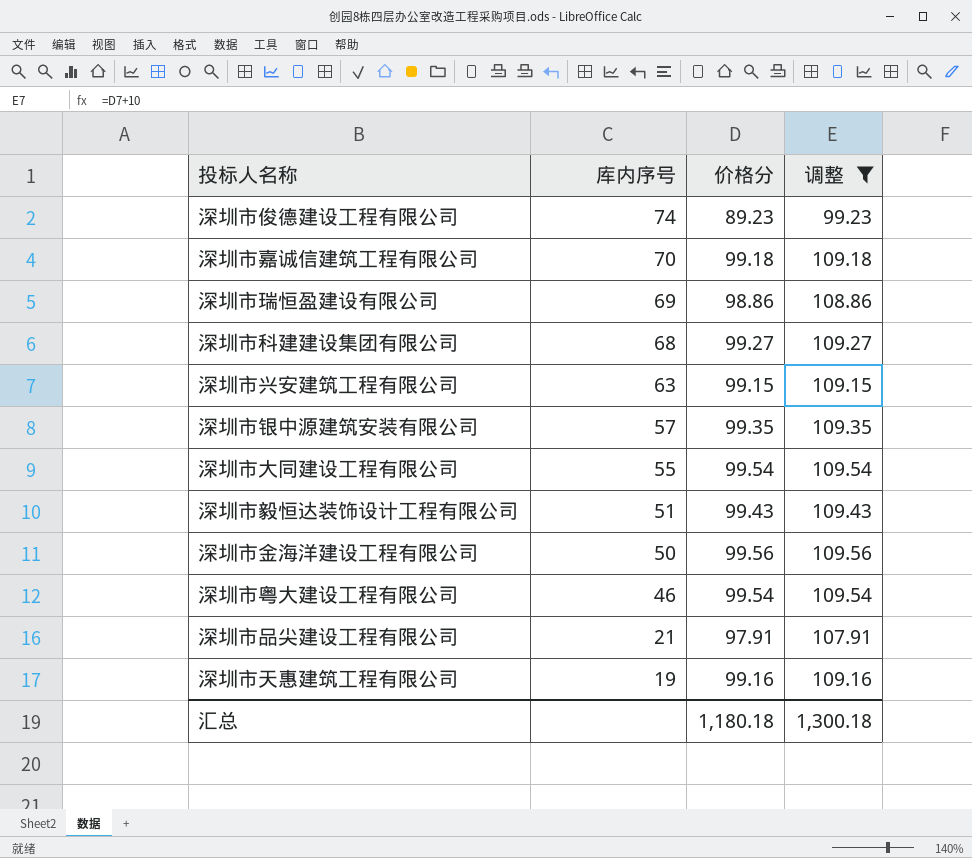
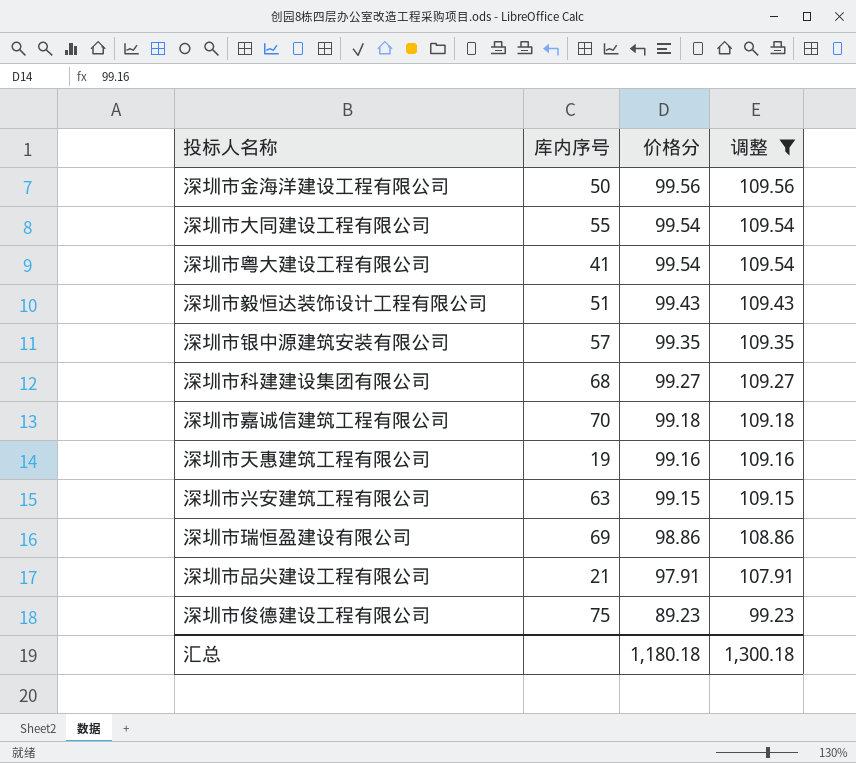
row order: 库内序号 descending -> 价格分 descending
深圳市粤大建设工程有限公司 | 库内序号: 46 -> 41
深圳市俊德建设工程有限公司 | 库内序号: 74 -> 75

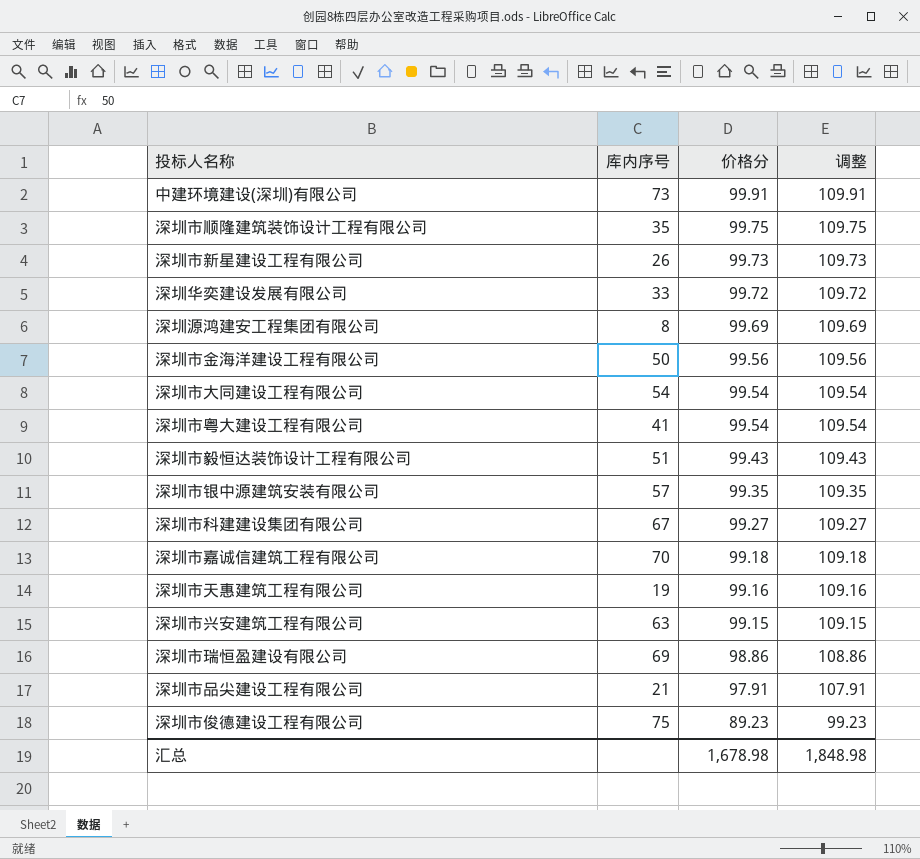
filter: 调整 <= 109.56 -> none
深圳市大同建设工程有限公司 | 库内序号: 55 -> 54
深圳市科建建设集团有限公司 | 库内序号: 68 -> 67
汇总 | 价格分: 1,180.18 -> 1,678.98
汇总 | 调整: 1,300.18 -> 1,848.98

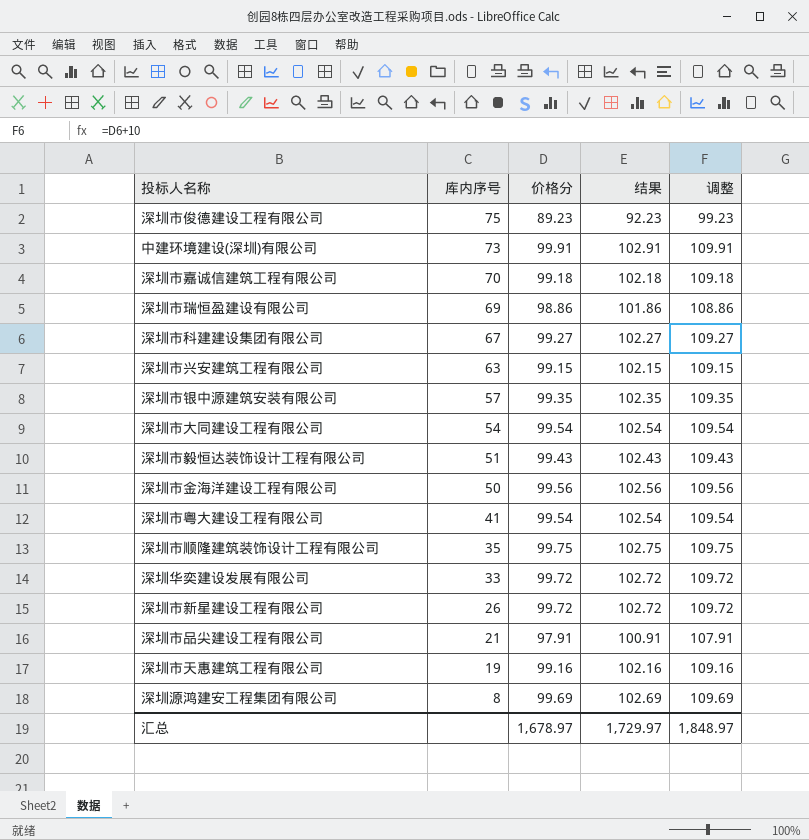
row order: 价格分 descending -> 库内序号 descending
column 结果 | formula: none -> [价格分] + 3
深圳市新星建设工程有限公司 | 价格分: 99.73 -> 99.72
深圳市新星建设工程有限公司 | 调整: 109.73 -> 109.72
汇总 | 价格分: 1,678.98 -> 1,678.97
汇总 | 调整: 1,848.98 -> 1,848.97

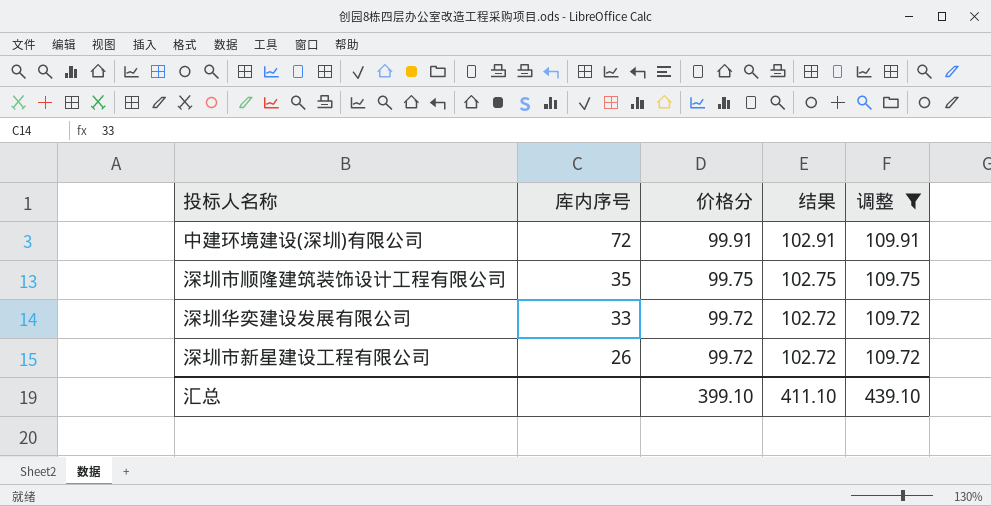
filter: none -> 调整 >= 109.72
中建环境建设(深圳)有限公司 | 库内序号: 73 -> 72
汇总 | 价格分: 1,678.97 -> 399.10
汇总 | 结果: 1,729.97 -> 411.10
汇总 | 调整: 1,848.97 -> 439.10

